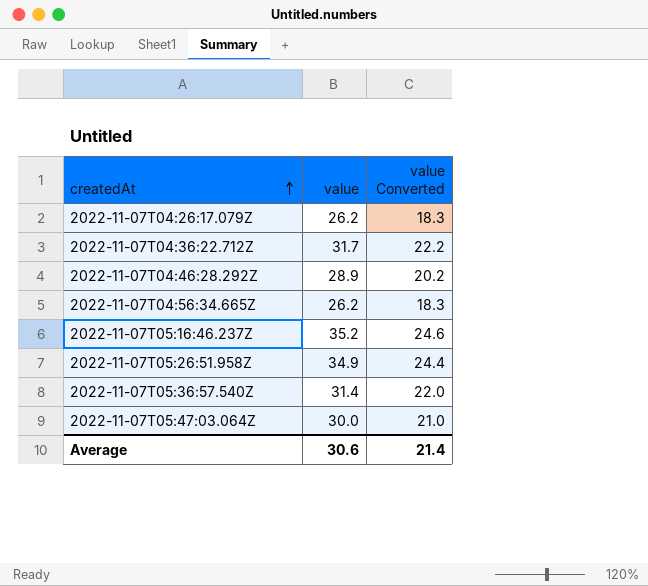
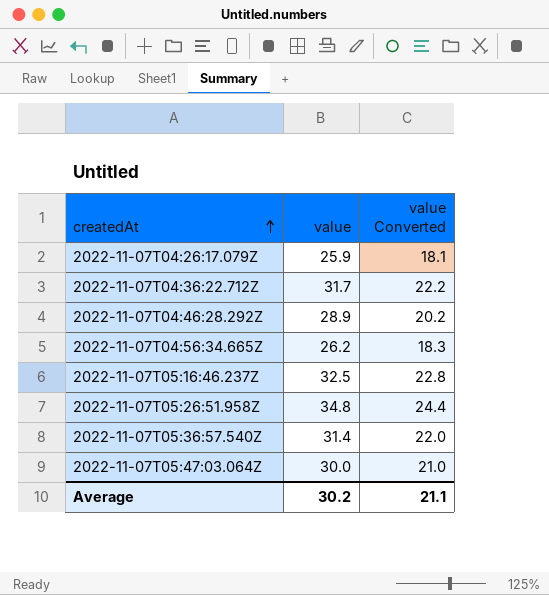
2022-11-07T04:26:17.079Z | value: 26.2 -> 25.9
2022-11-07T04:26:17.079Z | value Converted: 18.3 -> 18.1
2022-11-07T05:16:46.237Z | value: 35.2 -> 32.5
2022-11-07T05:16:46.237Z | value Converted: 24.6 -> 22.8
2022-11-07T05:26:51.958Z | value: 34.9 -> 34.8
Average | value: 30.6 -> 30.2
Average | value Converted: 21.4 -> 21.1

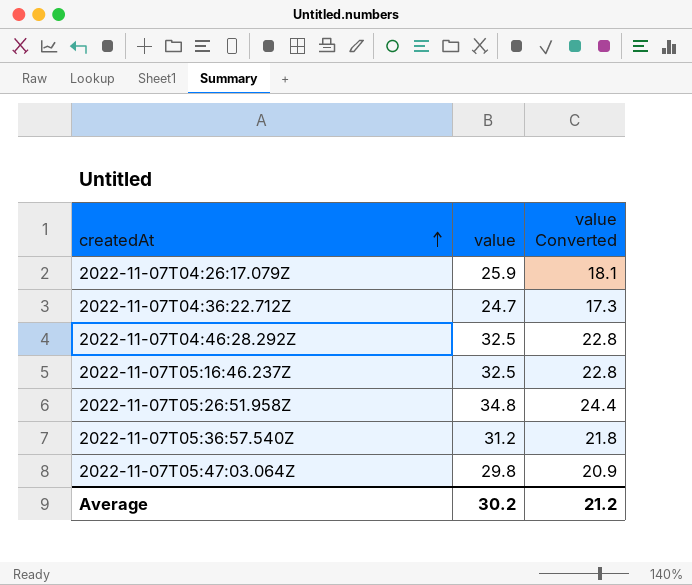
row 2022-11-07T04:56:34.665Z: 26.2 | 18.3 -> none
2022-11-07T04:36:22.712Z | value: 31.7 -> 24.7
2022-11-07T04:36:22.712Z | value Converted: 22.2 -> 17.3
2022-11-07T04:46:28.292Z | value: 28.9 -> 32.5
2022-11-07T04:46:28.292Z | value Converted: 20.2 -> 22.8
2022-11-07T05:36:57.540Z | value: 31.4 -> 31.2
2022-11-07T05:36:57.540Z | value Converted: 22.0 -> 21.8
2022-11-07T05:47:03.064Z | value: 30.0 -> 29.8
2022-11-07T05:47:03.064Z | value Converted: 21.0 -> 20.9
Average | value Converted: 21.1 -> 21.2

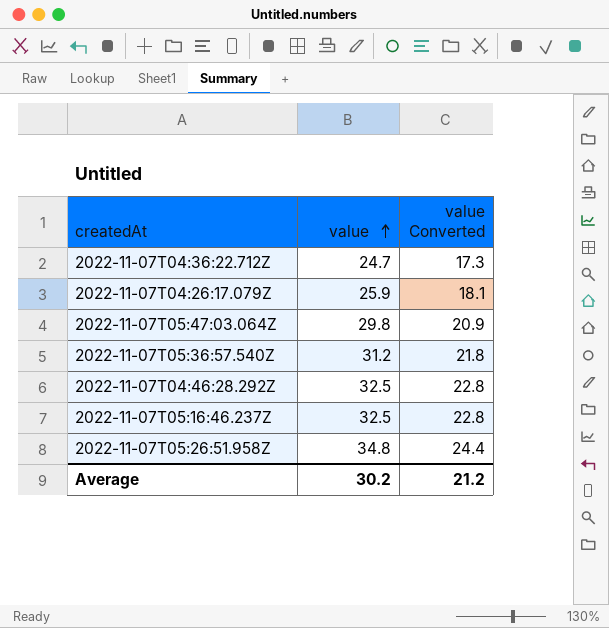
row order: createdAt ascending -> value ascending

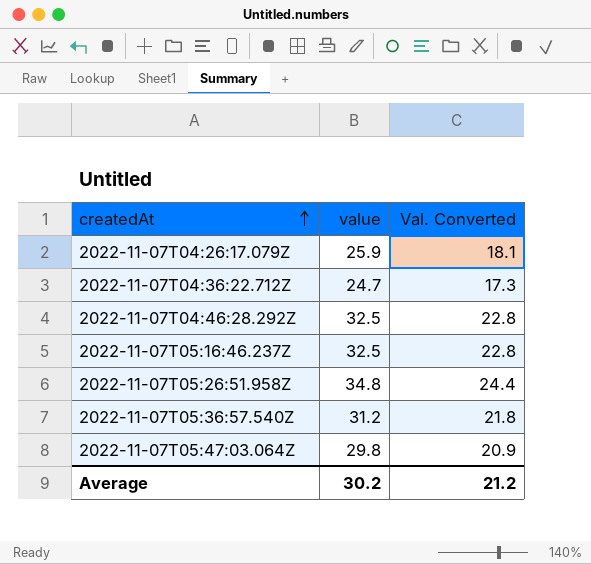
row order: value ascending -> createdAt ascending
column name: value Converted -> Val. Converted

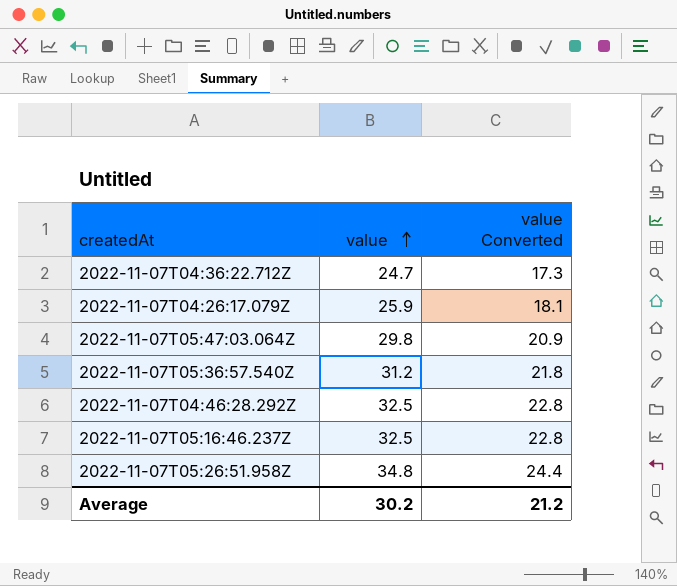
row order: createdAt ascending -> value ascending
column name: Val. Converted -> value Converted

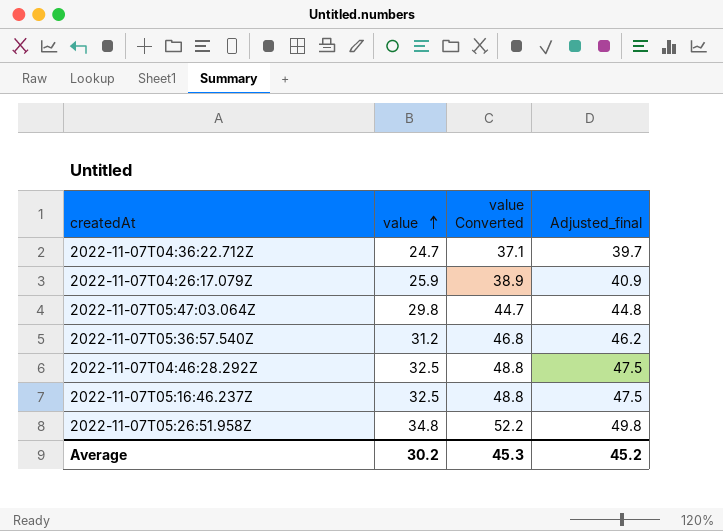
column value Converted | formula: [value] * 0.7 -> [value] * 1.5
column Adjusted_final | formula: none -> [value] + 15
Average | value Converted: 21.2 -> 45.3

